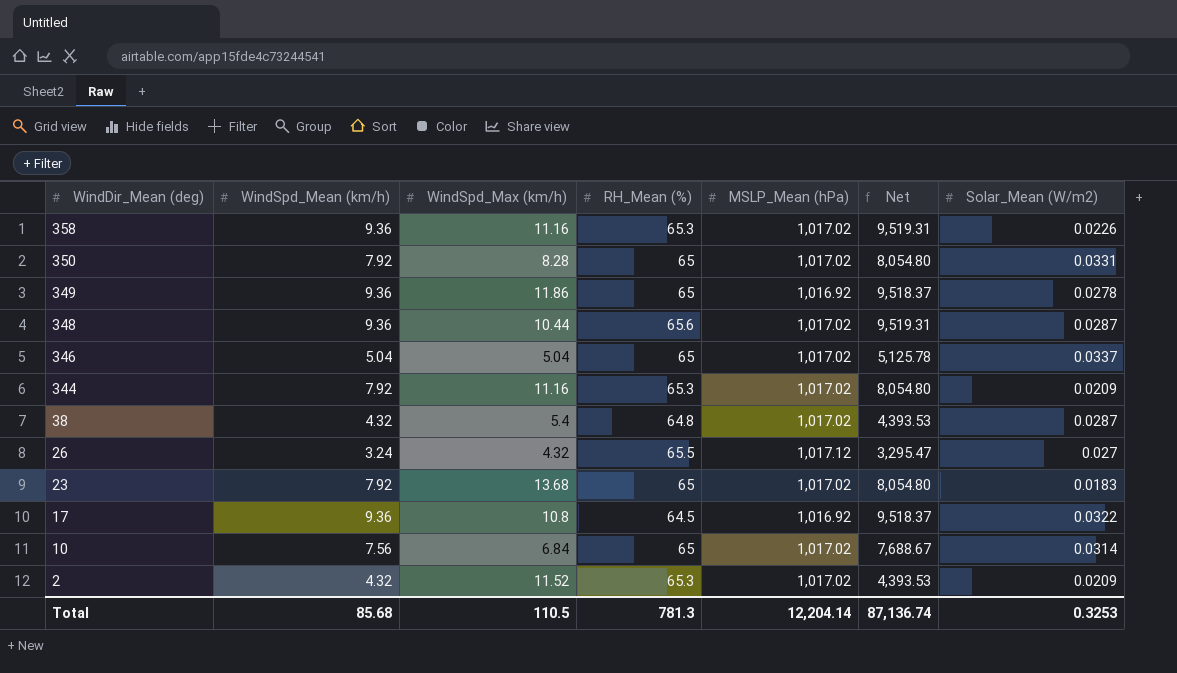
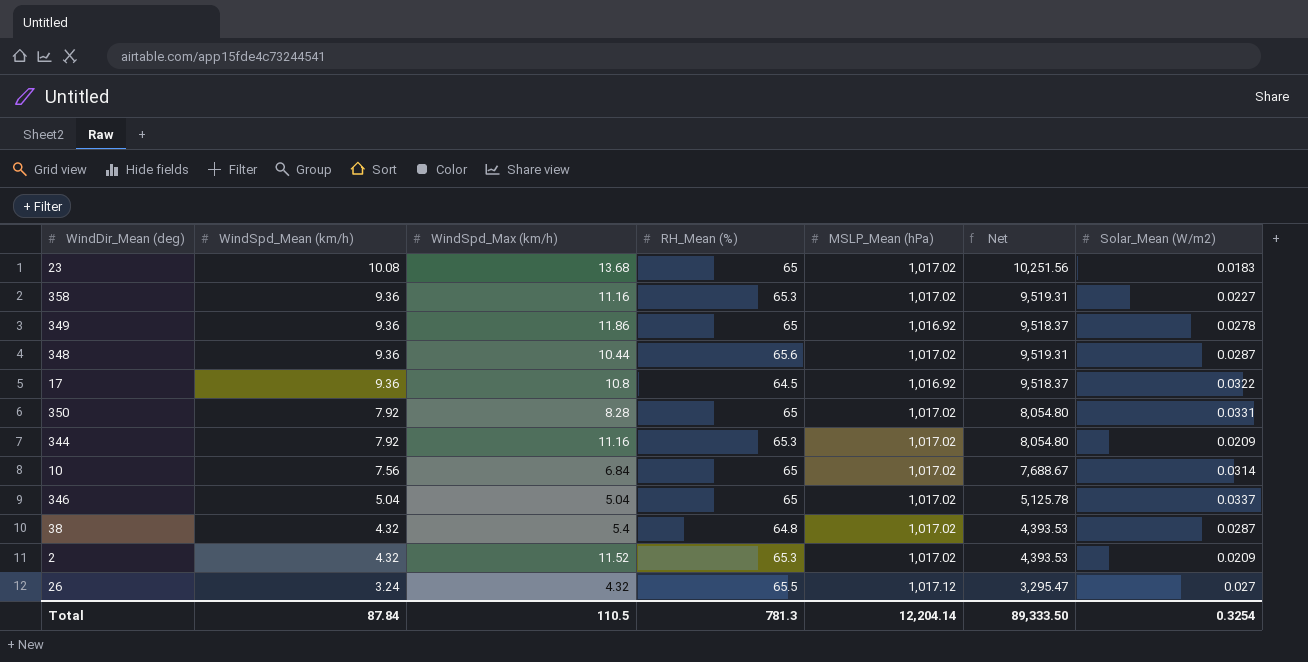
row order: WindDir_Mean (deg) descending -> WindSpd_Mean (km/h) descending
23 | WindSpd_Mean (km/h): 7.92 -> 10.08
23 | Net: 8,054.80 -> 10,251.56
358 | Solar_Mean (W/m2): 0.0226 -> 0.0227
Total | WindSpd_Mean (km/h): 85.68 -> 87.84
Total | Net: 87,136.74 -> 89,333.50
Total | Solar_Mean (W/m2): 0.3253 -> 0.3254

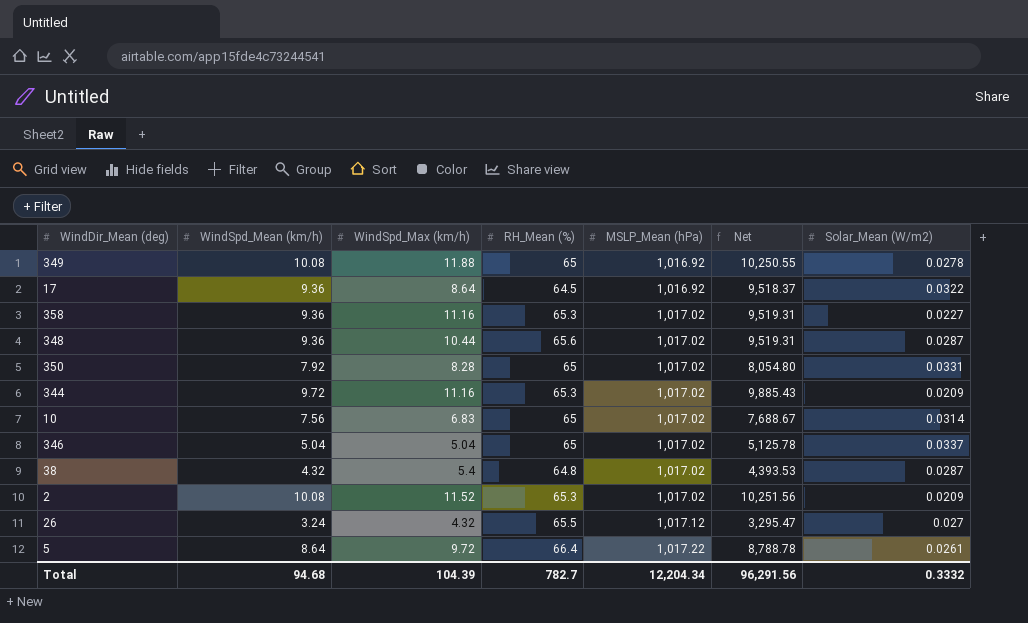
row order: WindSpd_Mean (km/h) descending -> MSLP_Mean (hPa) ascending
row 23: 10.08 | 13.68 | 65 | 1,017.02 | 10,251.56 | 0.0183 -> none
349 | WindSpd_Mean (km/h): 9.36 -> 10.08
349 | WindSpd_Max (km/h): 11.86 -> 11.88
349 | Net: 9,518.37 -> 10,250.55
17 | WindSpd_Max (km/h): 10.8 -> 8.64
344 | WindSpd_Mean (km/h): 7.92 -> 9.72
344 | Net: 8,054.80 -> 9,885.43
10 | WindSpd_Max (km/h): 6.84 -> 6.83
2 | WindSpd_Mean (km/h): 4.32 -> 10.08
2 | Net: 4,393.53 -> 10,251.56
row 5: none -> 8.64 | 9.72 | 66.4 | 1,017.22 | 8,788.78 | 0.0261
Total | WindSpd_Mean (km/h): 87.84 -> 94.68
Total | WindSpd_Max (km/h): 110.5 -> 104.39
Total | RH_Mean (%): 781.3 -> 782.7
Total | MSLP_Mean (hPa): 12,204.14 -> 12,204.34
Total | Net: 89,333.50 -> 96,291.56
Total | Solar_Mean (W/m2): 0.3254 -> 0.3332

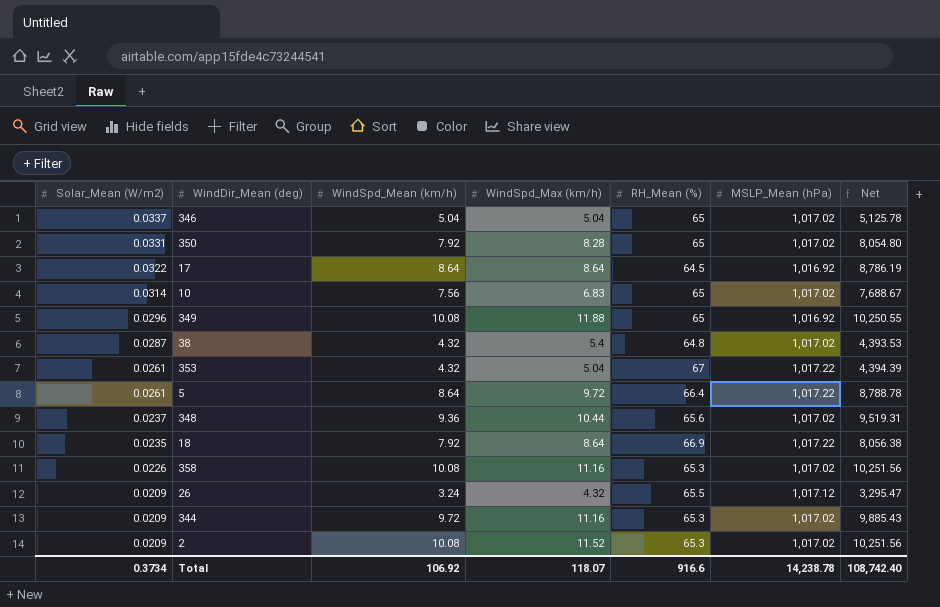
row order: MSLP_Mean (hPa) ascending -> Solar_Mean (W/m2) descending
column Solar_Mean (W/m2) | position: 7 -> 1
17 | WindSpd_Mean (km/h): 9.36 -> 8.64
17 | Net: 9,518.37 -> 8,786.19
349 | Solar_Mean (W/m2): 0.0278 -> 0.0296
row 353: none -> 0.0261 | 4.32 | 5.04 | 67 | 1,017.22 | 4,394.39
348 | Solar_Mean (W/m2): 0.0287 -> 0.0237
row 18: none -> 0.0235 | 7.92 | 8.64 | 66.9 | 1,017.22 | 8,056.38
358 | Solar_Mean (W/m2): 0.0227 -> 0.0226
358 | WindSpd_Mean (km/h): 9.36 -> 10.08
358 | Net: 9,519.31 -> 10,251.56
26 | Solar_Mean (W/m2): 0.027 -> 0.0209
Total | Solar_Mean (W/m2): 0.3332 -> 0.3734
Total | WindSpd_Mean (km/h): 94.68 -> 106.92
Total | WindSpd_Max (km/h): 104.39 -> 118.07
Total | RH_Mean (%): 782.7 -> 916.6
Total | MSLP_Mean (hPa): 12,204.34 -> 14,238.78
Total | Net: 96,291.56 -> 108,742.40

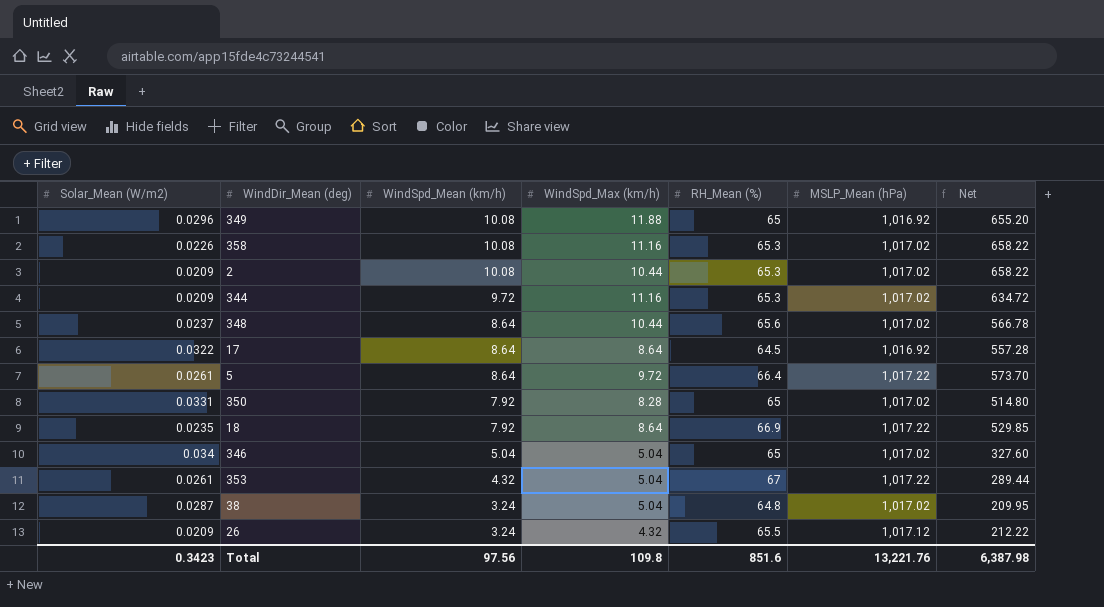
row order: Solar_Mean (W/m2) descending -> WindSpd_Mean (km/h) descending
column Net | formula: [WindSpd_Mean (km/h)] * [MSLP_Mean (hPa)] -> [WindSpd_Mean (km/h)] * [RH_Mean (%)]
row 10: 0.0314 | 7.56 | 6.83 | 65 | 1,017.02 | 7,688.67 -> none
2 | WindSpd_Max (km/h): 11.52 -> 10.44
348 | WindSpd_Mean (km/h): 9.36 -> 8.64
346 | Solar_Mean (W/m2): 0.0337 -> 0.034
38 | WindSpd_Mean (km/h): 4.32 -> 3.24
38 | WindSpd_Max (km/h): 5.4 -> 5.04
Total | Solar_Mean (W/m2): 0.3734 -> 0.3423
Total | WindSpd_Mean (km/h): 106.92 -> 97.56
Total | WindSpd_Max (km/h): 118.07 -> 109.8
Total | RH_Mean (%): 916.6 -> 851.6
Total | MSLP_Mean (hPa): 14,238.78 -> 13,221.76
Total | Net: 108,742.40 -> 6,387.98

